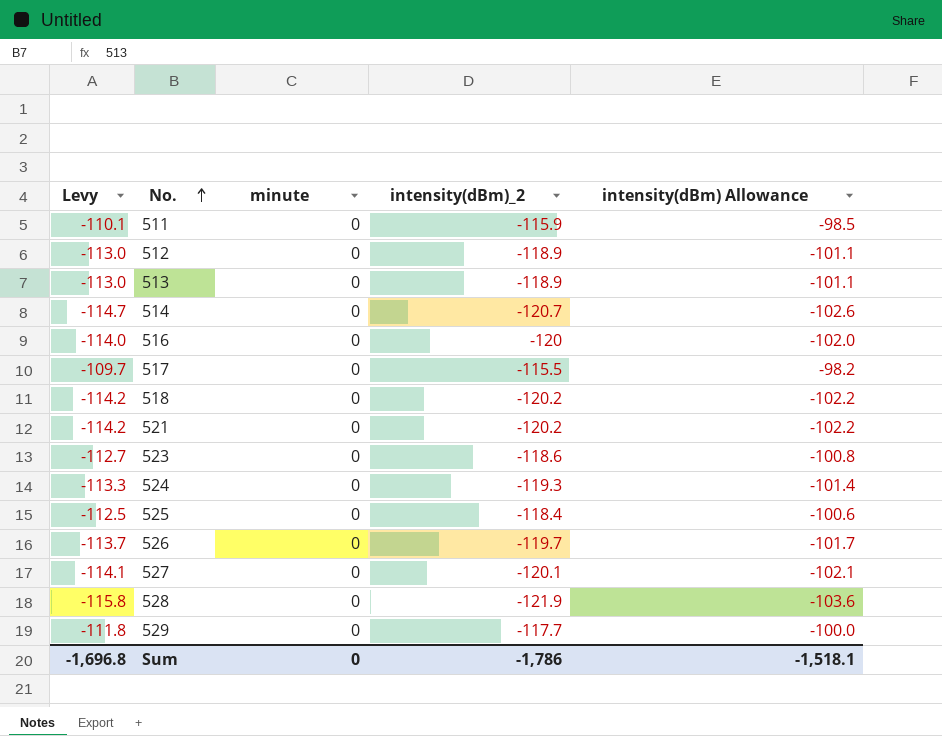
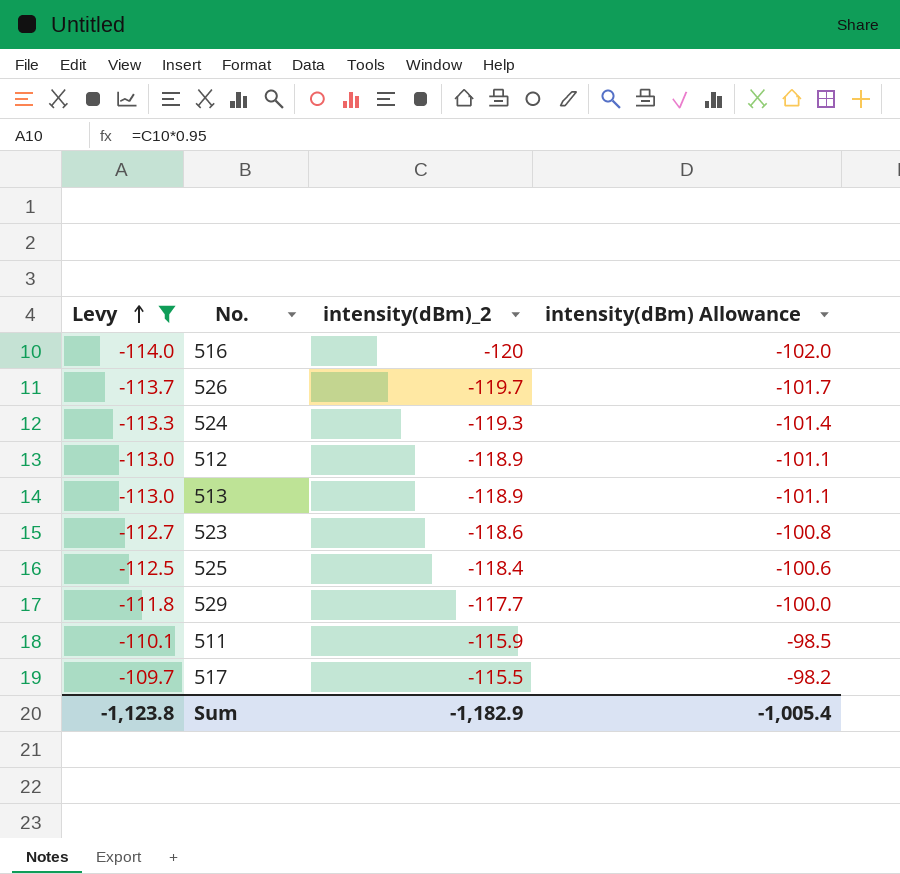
filter: none -> Levy >= -114.0
row order: No. ascending -> Levy ascending
column minute | position: 3 -> none
Sum | Levy: -1,696.8 -> -1,123.8
Sum | intensity(dBm)_2: -1,786 -> -1,182.9
Sum | intensity(dBm) Allowance: -1,518.1 -> -1,005.4

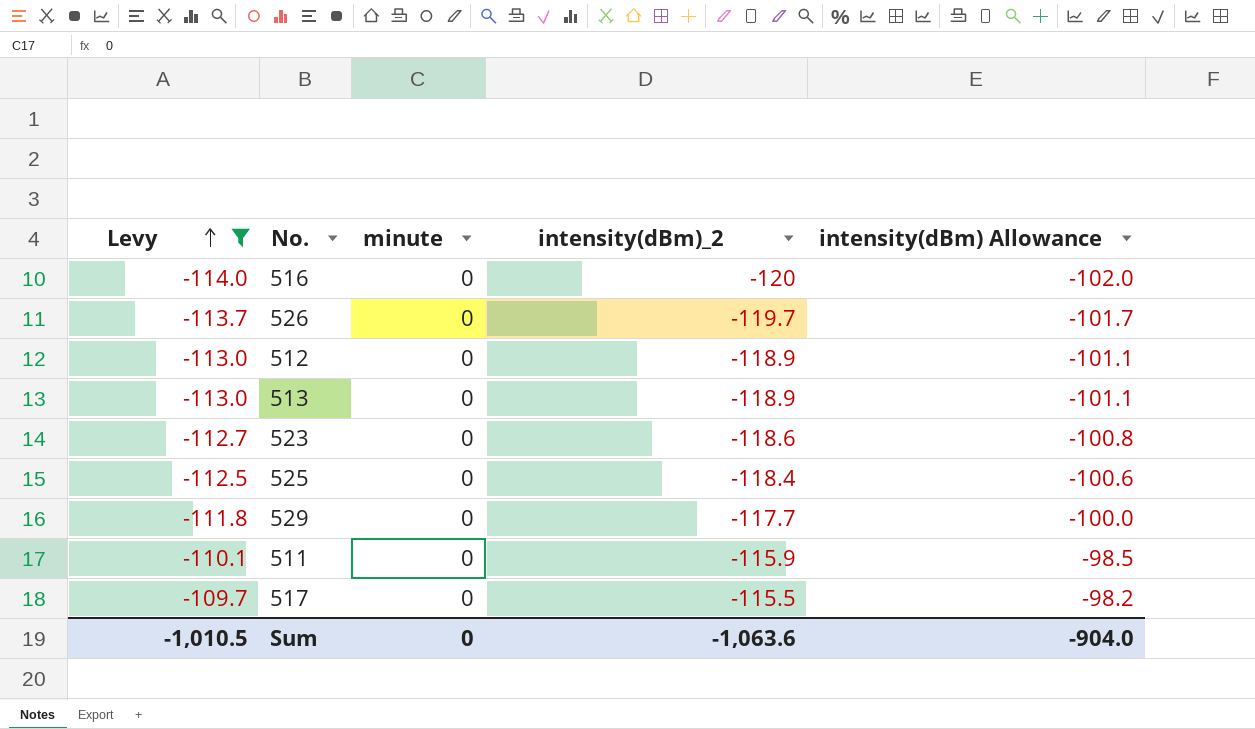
column minute | position: none -> 3
row 524: -113.3 | -119.3 | -101.4 -> none
Sum | Levy: -1,123.8 -> -1,010.5
Sum | intensity(dBm)_2: -1,182.9 -> -1,063.6
Sum | intensity(dBm) Allowance: -1,005.4 -> -904.0

